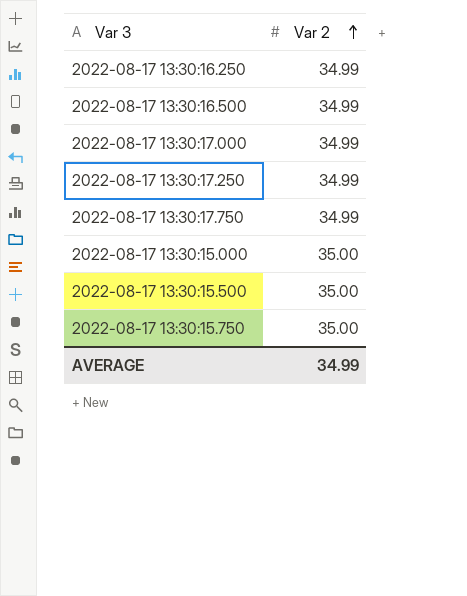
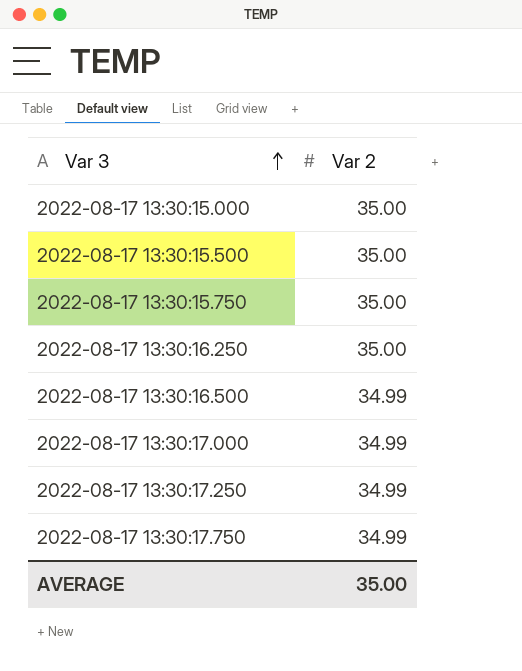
row order: Var 2 ascending -> Var 3 ascending
2022-08-17 13:30:16.250 | Var 2: 34.99 -> 35.00
AVERAGE | Var 2: 34.99 -> 35.00

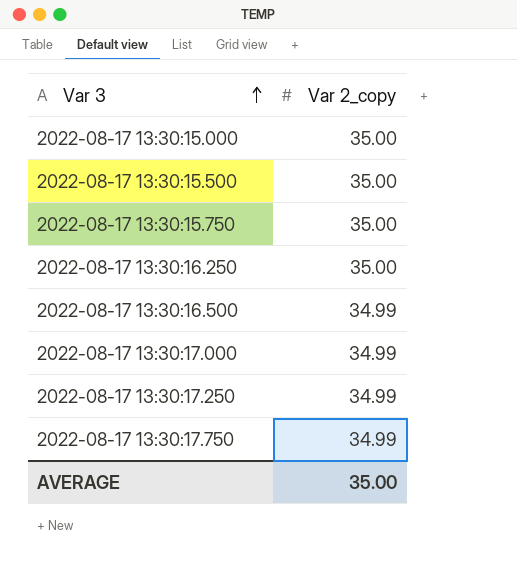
column name: Var 2 -> Var 2_copy

